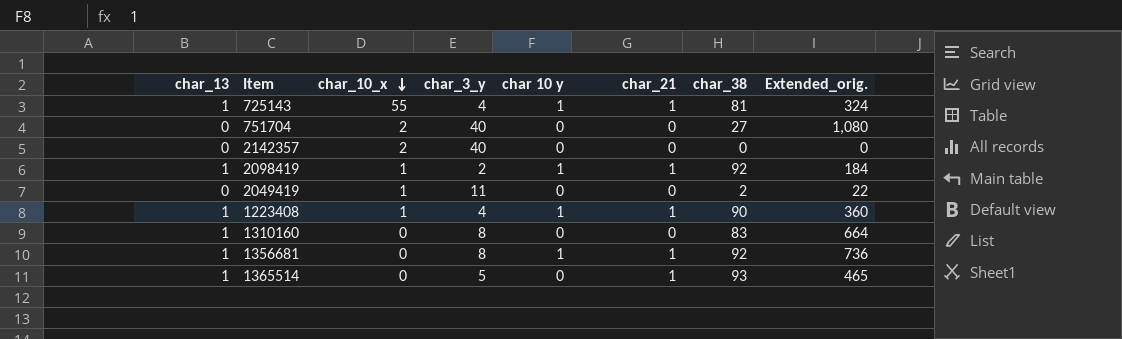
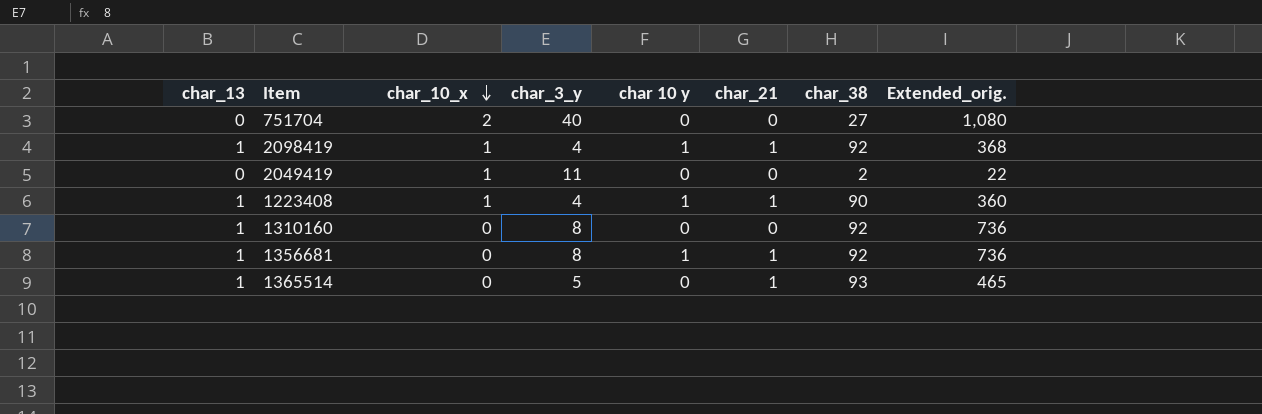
row 725143: 1 | 55 | 4 | 1 | 1 | 81 | 324 -> none
row 2142357: 0 | 2 | 40 | 0 | 0 | 0 | 0 -> none
2098419 | char_3_y: 2 -> 4
2098419 | Extended_orig.: 184 -> 368
1310160 | char_38: 83 -> 92
1310160 | Extended_orig.: 664 -> 736

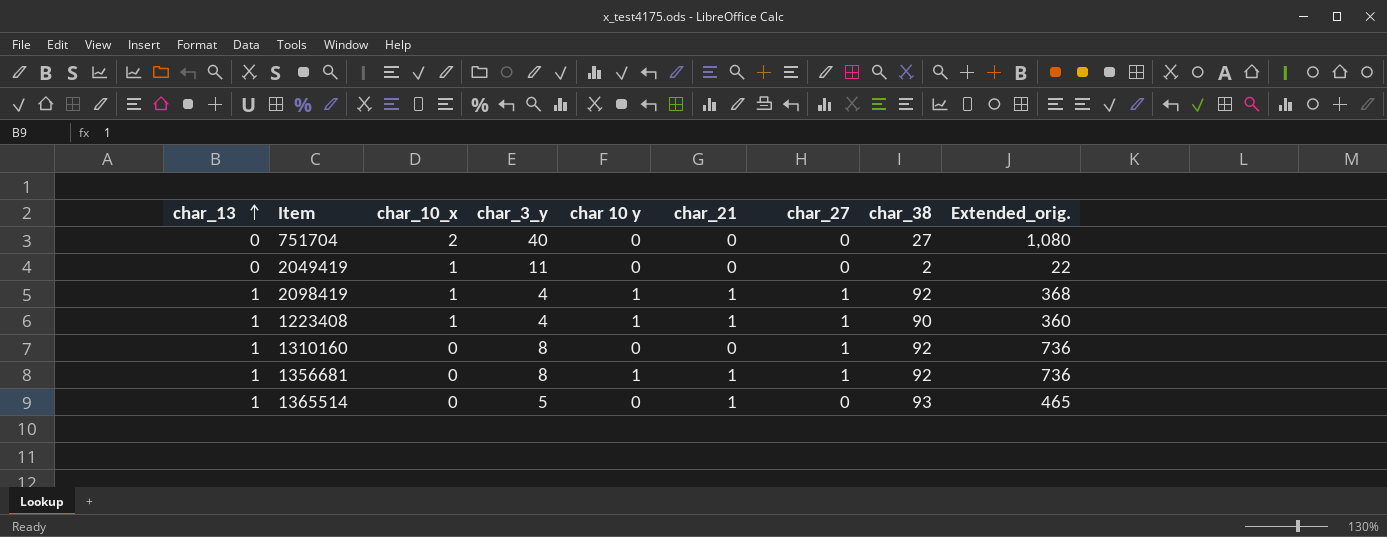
row order: char_10_x descending -> char_13 ascending
column char_27 | position: none -> 7

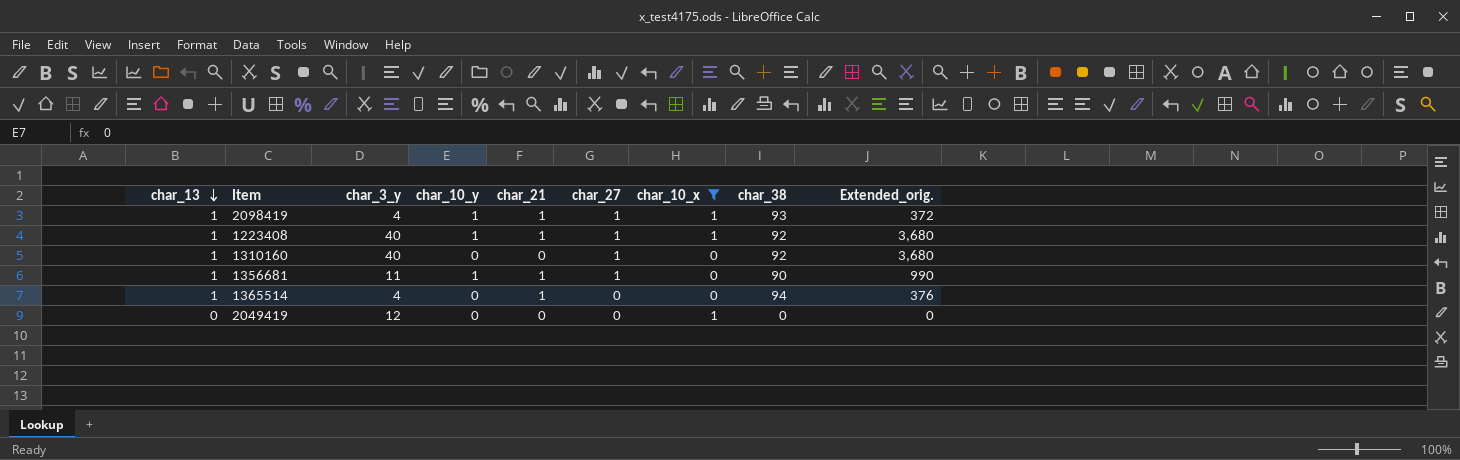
filter: none -> char_10_x != 2
row order: char_13 ascending -> char_13 descending
column name: char 10 y -> char_10_y
column char_10_x | position: 3 -> 7
2098419 | char_38: 92 -> 93
2098419 | Extended_orig.: 368 -> 372
1223408 | char_3_y: 4 -> 40
1223408 | char_38: 90 -> 92
1223408 | Extended_orig.: 360 -> 3,680
1310160 | char_3_y: 8 -> 40
1310160 | Extended_orig.: 736 -> 3,680
1356681 | char_3_y: 8 -> 11
1356681 | char_38: 92 -> 90
1356681 | Extended_orig.: 736 -> 990
1365514 | char_3_y: 5 -> 4
1365514 | char_38: 93 -> 94
1365514 | Extended_orig.: 465 -> 376
2049419 | char_3_y: 11 -> 12
2049419 | char_38: 2 -> 0
2049419 | Extended_orig.: 22 -> 0

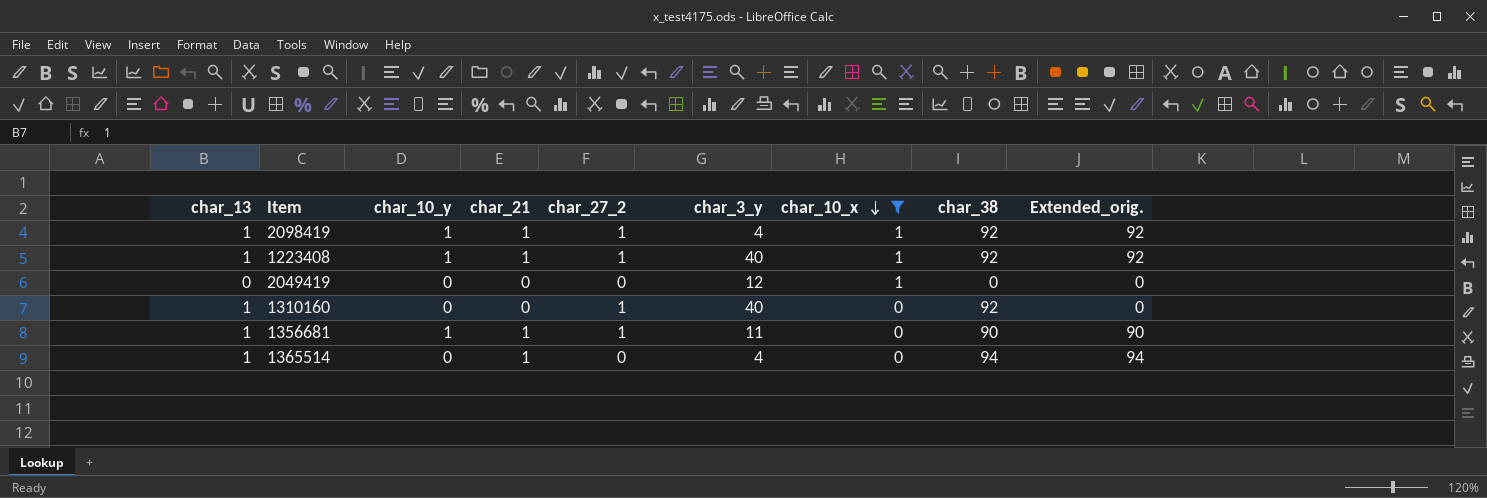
row order: char_13 descending -> char_10_x descending
column name: char_27 -> char_27_2
column char_3_y | position: 3 -> 6
column Extended_orig. | formula: [char_3_y] * [char_38] -> [char_21] * [char_38]
2098419 | char_38: 93 -> 92

